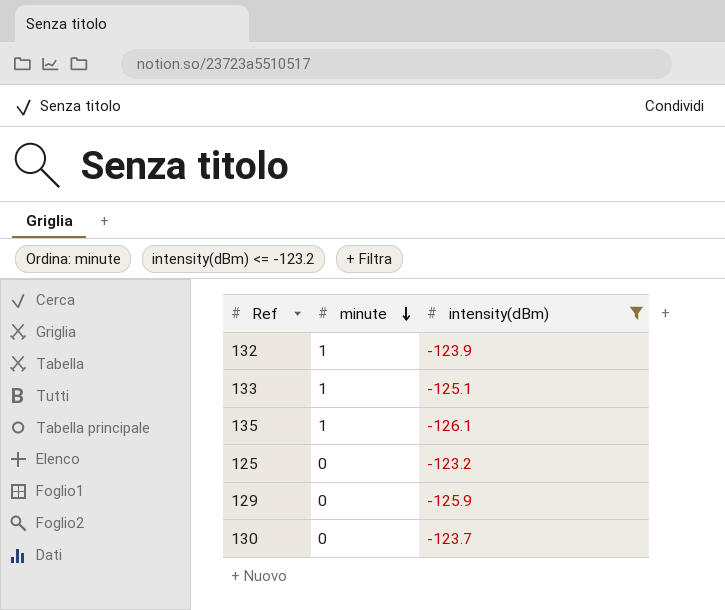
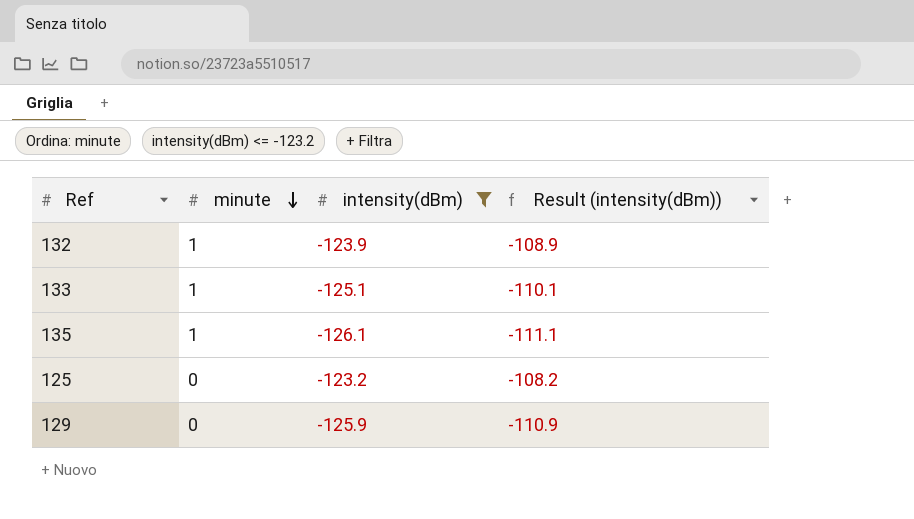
column Result (intensity(dBm)) | formula: none -> [intensity(dBm)] + 15
row 130: 0 | -123.7 -> none

